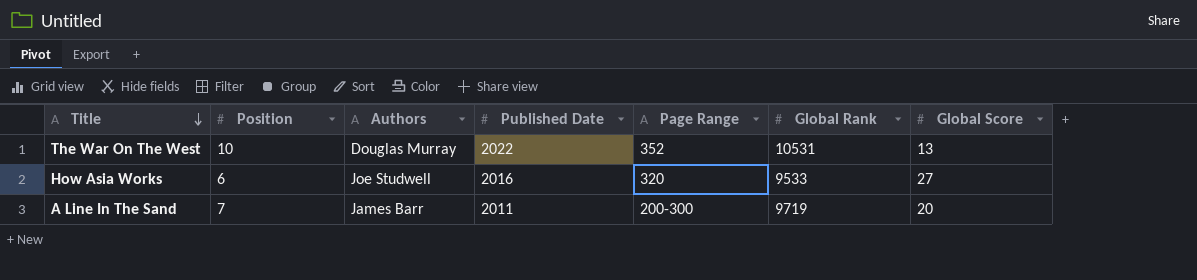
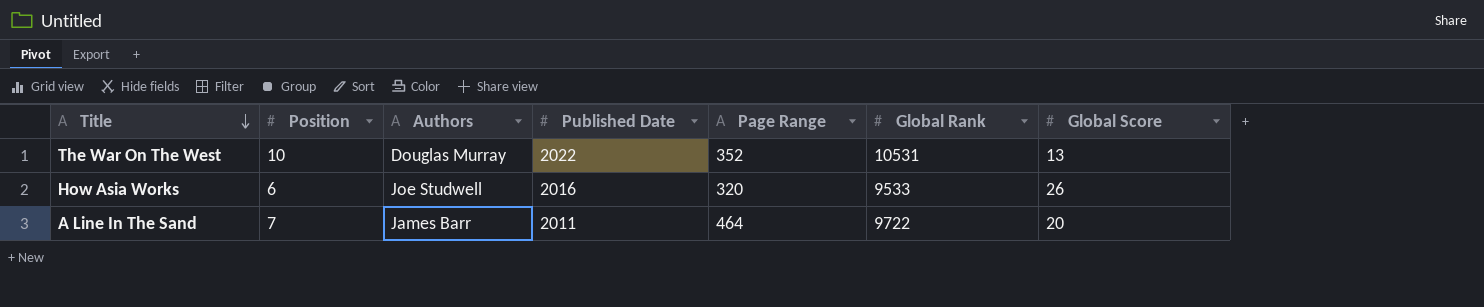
How Asia Works | Global Score: 27 -> 26
A Line In The Sand | Page Range: 200-300 -> 464
A Line In The Sand | Global Rank: 9719 -> 9722

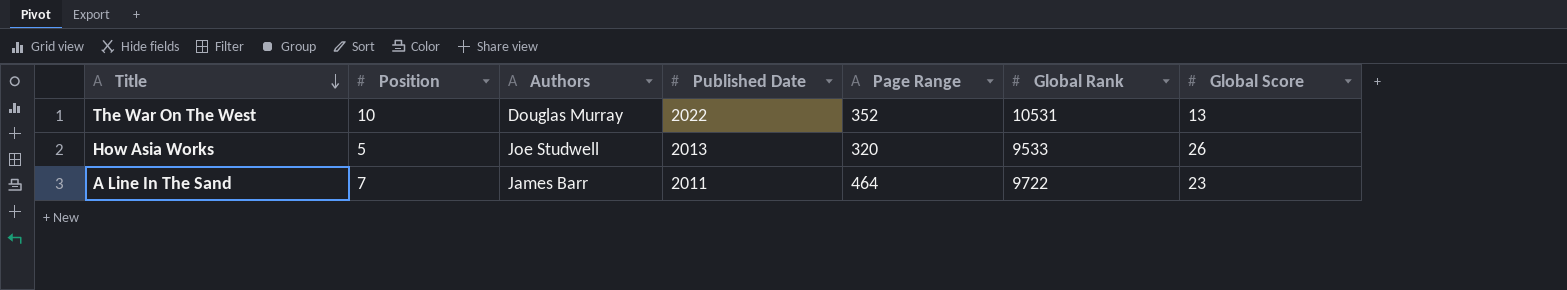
How Asia Works | Position: 6 -> 5
How Asia Works | Published Date: 2016 -> 2013
A Line In The Sand | Global Score: 20 -> 23

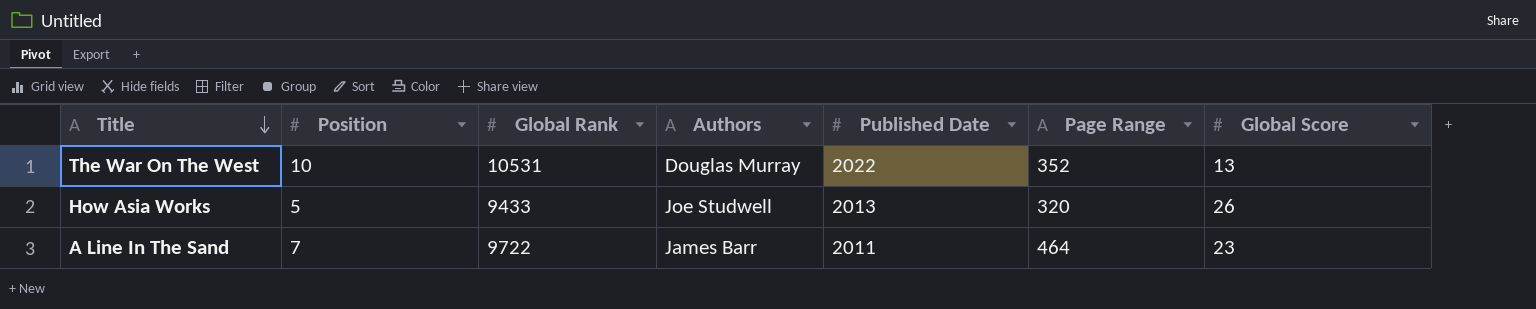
column Global Rank | position: 6 -> 3
How Asia Works | Global Rank: 9533 -> 9433

